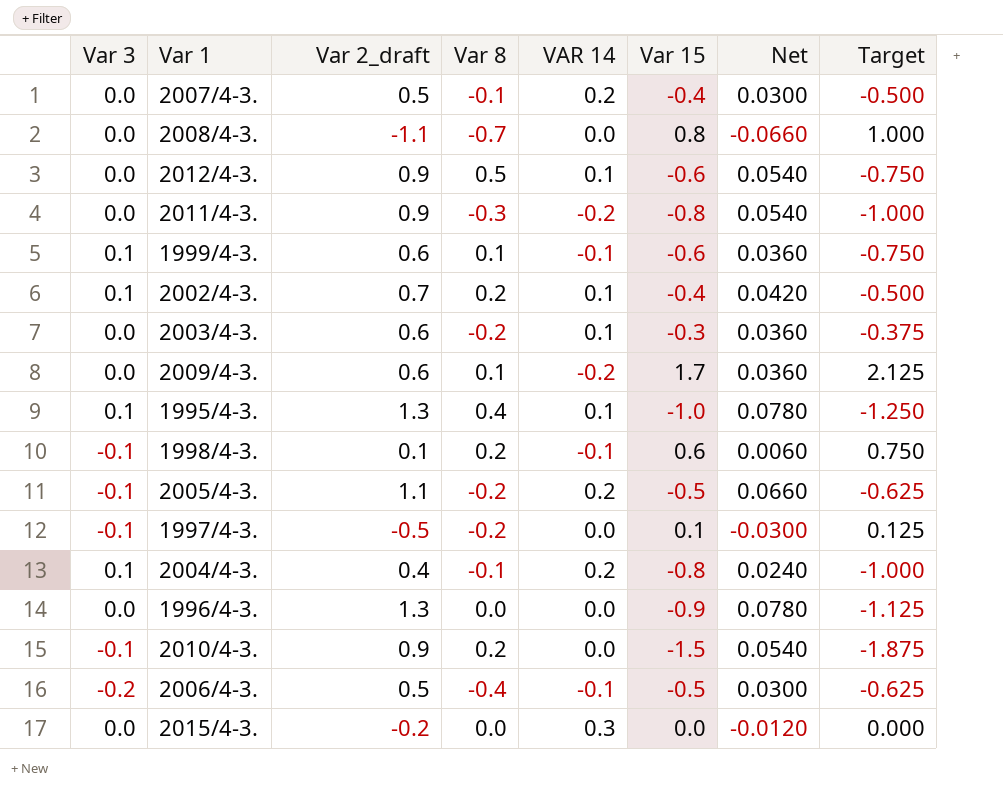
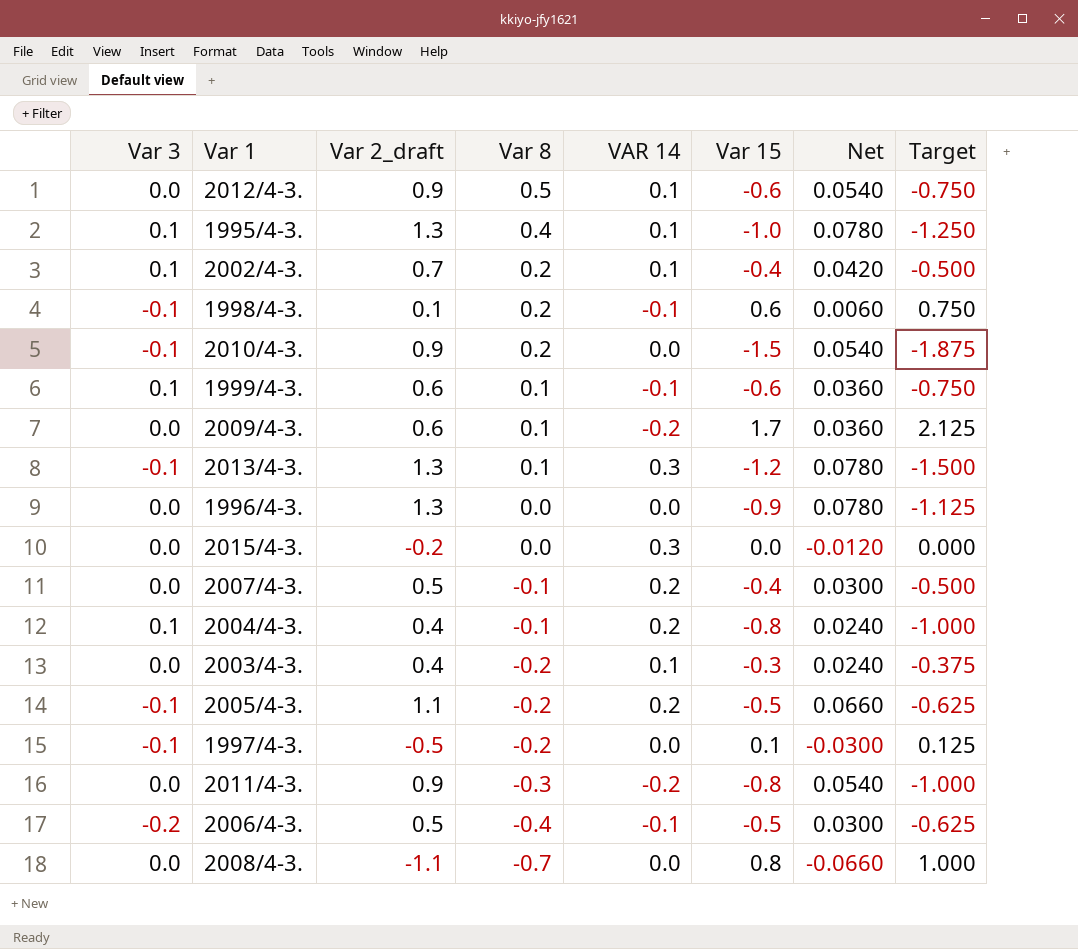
row order: none -> Var 8 descending
row 2013/4-3.: none -> -0.1 | 1.3 | 0.1 | 0.3 | -1.2 | 0.0780 | -1.500
2003/4-3. | Var 2_draft: 0.6 -> 0.4
2003/4-3. | Net: 0.0360 -> 0.0240

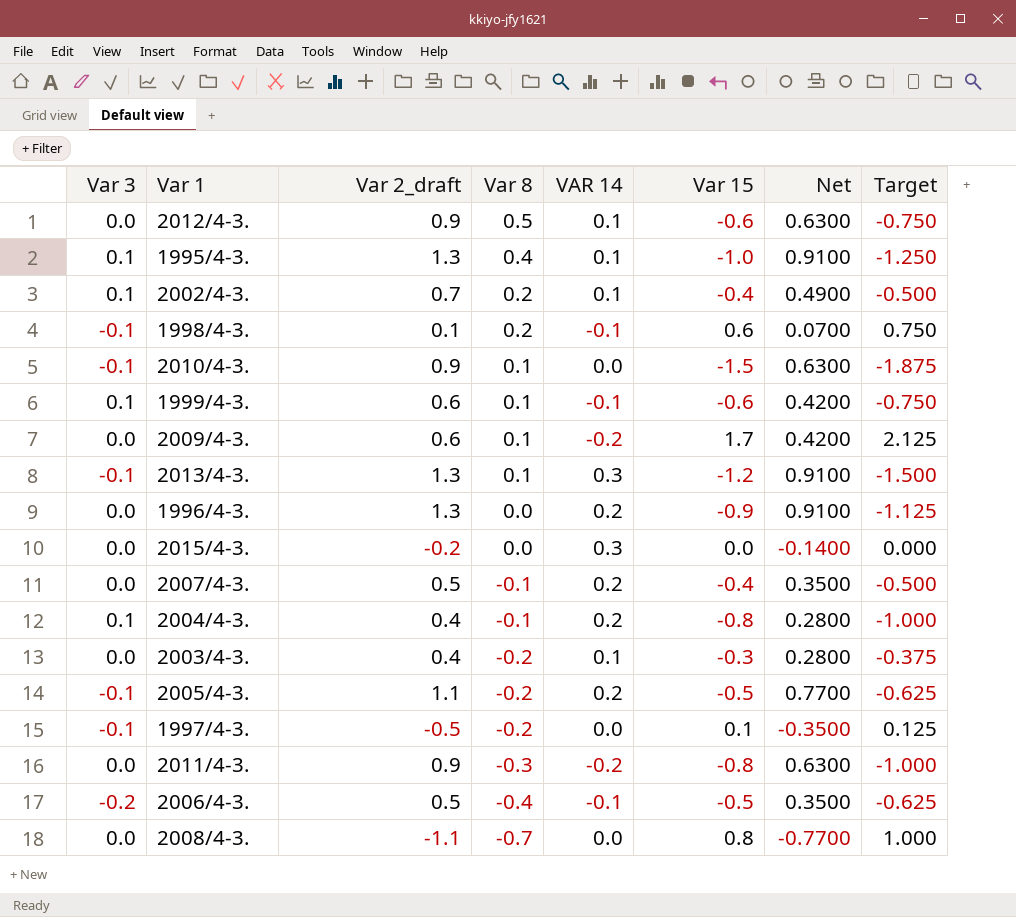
column Net | formula: [Var 2_draft] * 0.06 -> [Var 2_draft] * 0.7
2010/4-3. | Var 8: 0.2 -> 0.1
1996/4-3. | VAR 14: 0.0 -> 0.2

